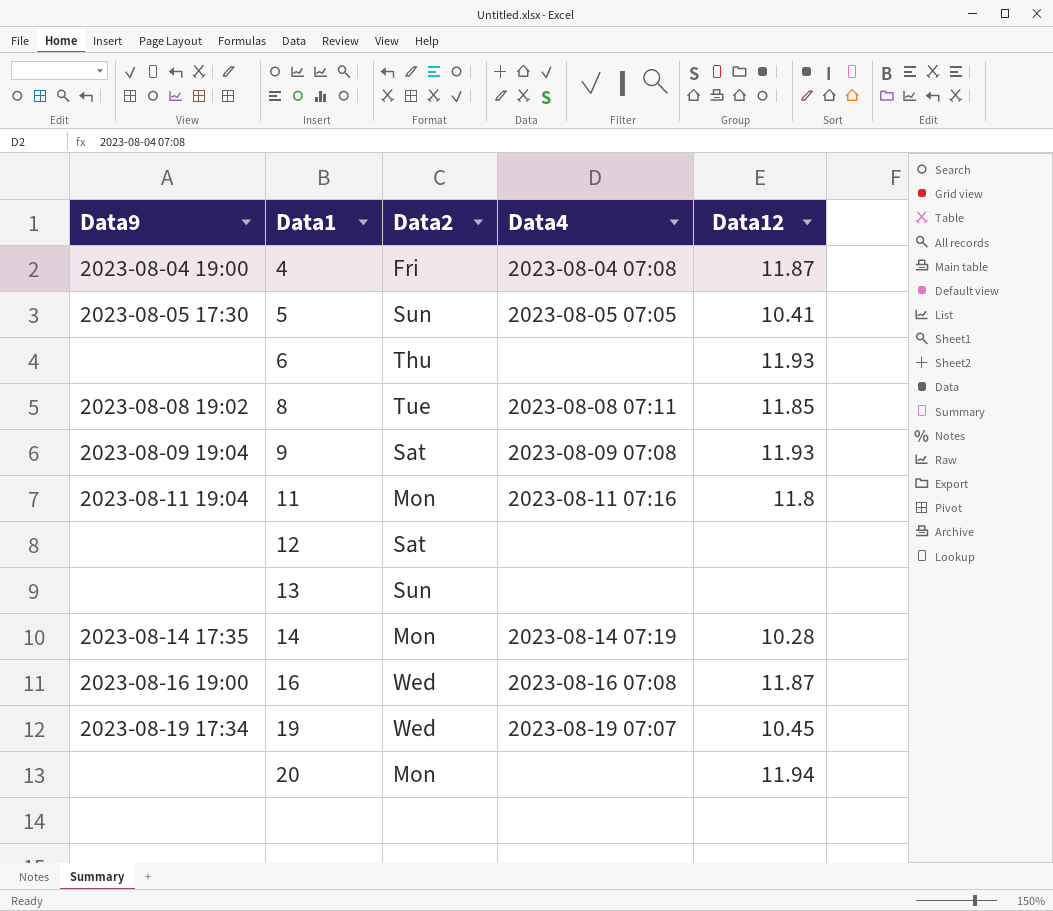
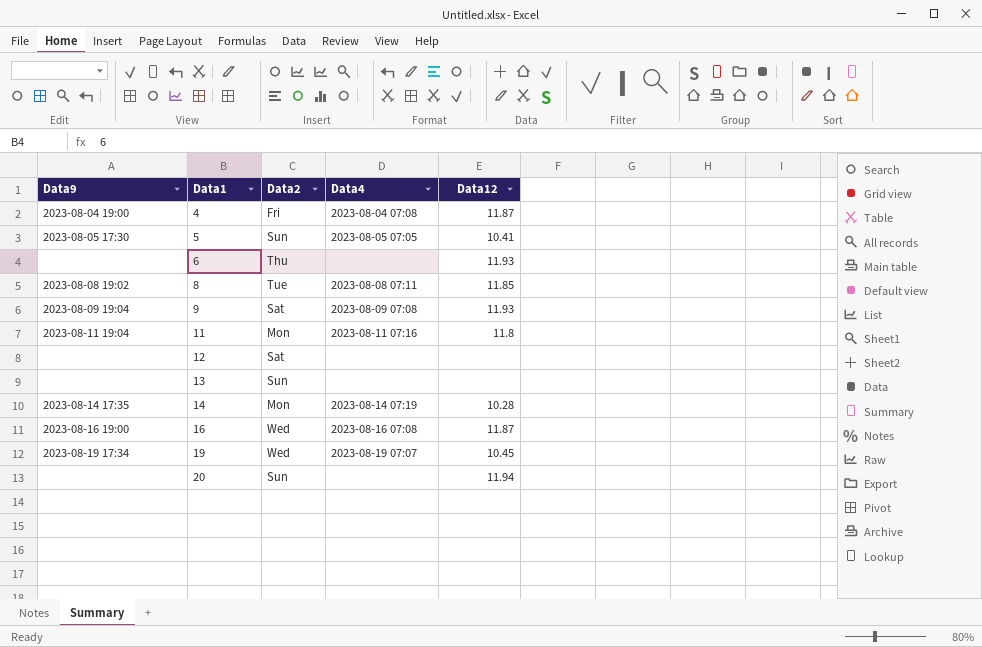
20 | Data2: Mon -> Sun

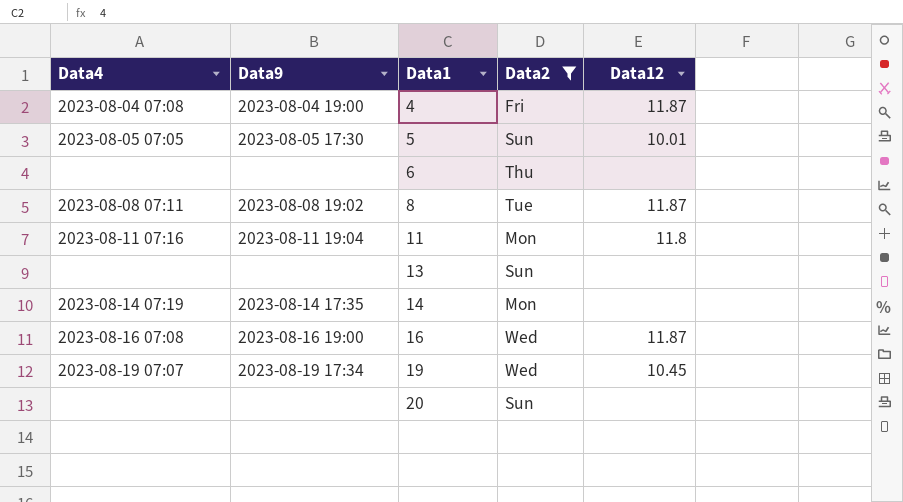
filter: none -> Data2 != Sat
column Data4 | position: 4 -> 1
5 | Data12: 10.41 -> 10.01
6 | Data12: 11.93 -> none
8 | Data12: 11.85 -> 11.87
14 | Data12: 10.28 -> none
20 | Data12: 11.94 -> none

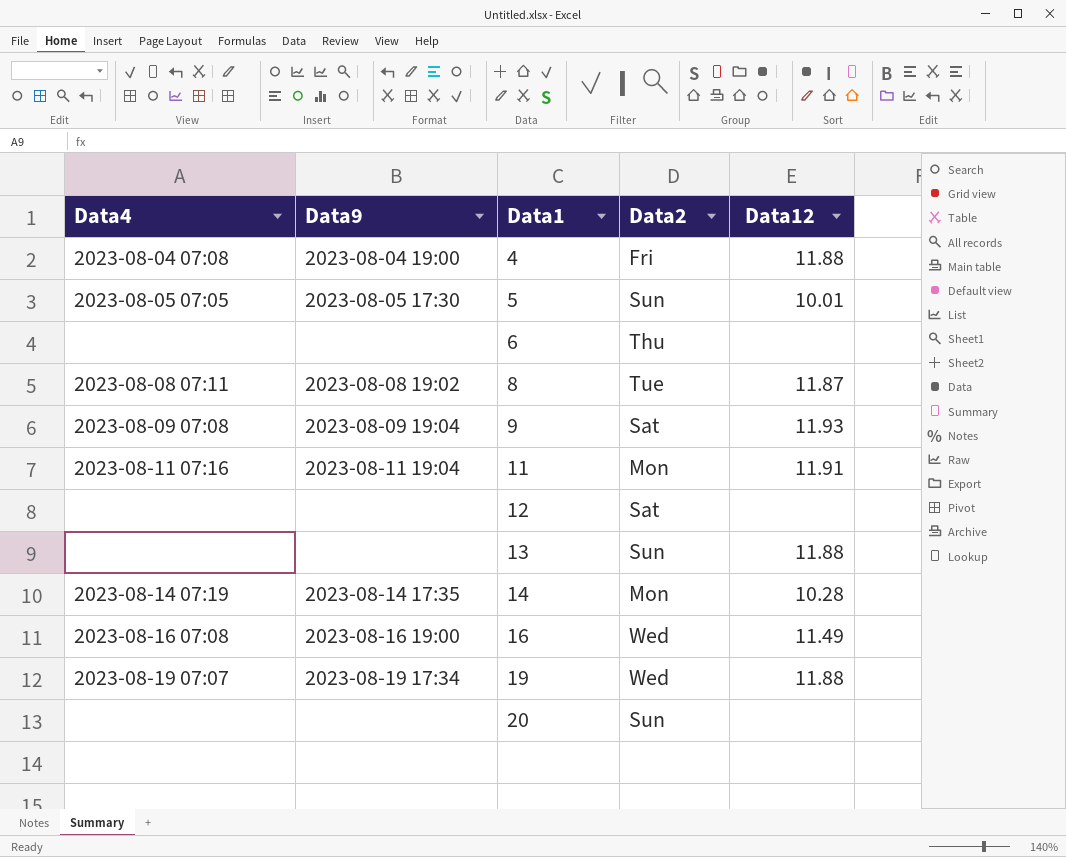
filter: Data2 != Sat -> none
4 | Data12: 11.87 -> 11.88
11 | Data12: 11.8 -> 11.91
13 | Data12: none -> 11.88
14 | Data12: none -> 10.28
16 | Data12: 11.87 -> 11.49
19 | Data12: 10.45 -> 11.88

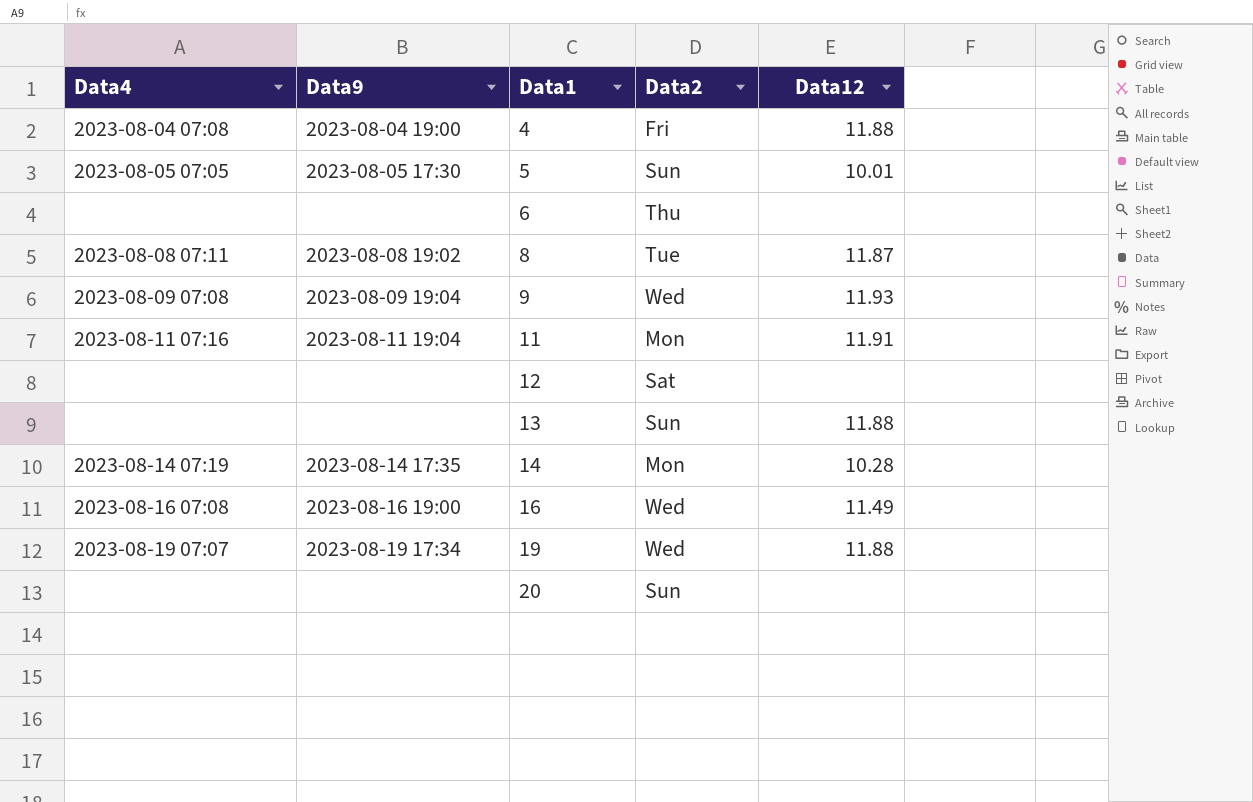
9 | Data2: Sat -> Wed

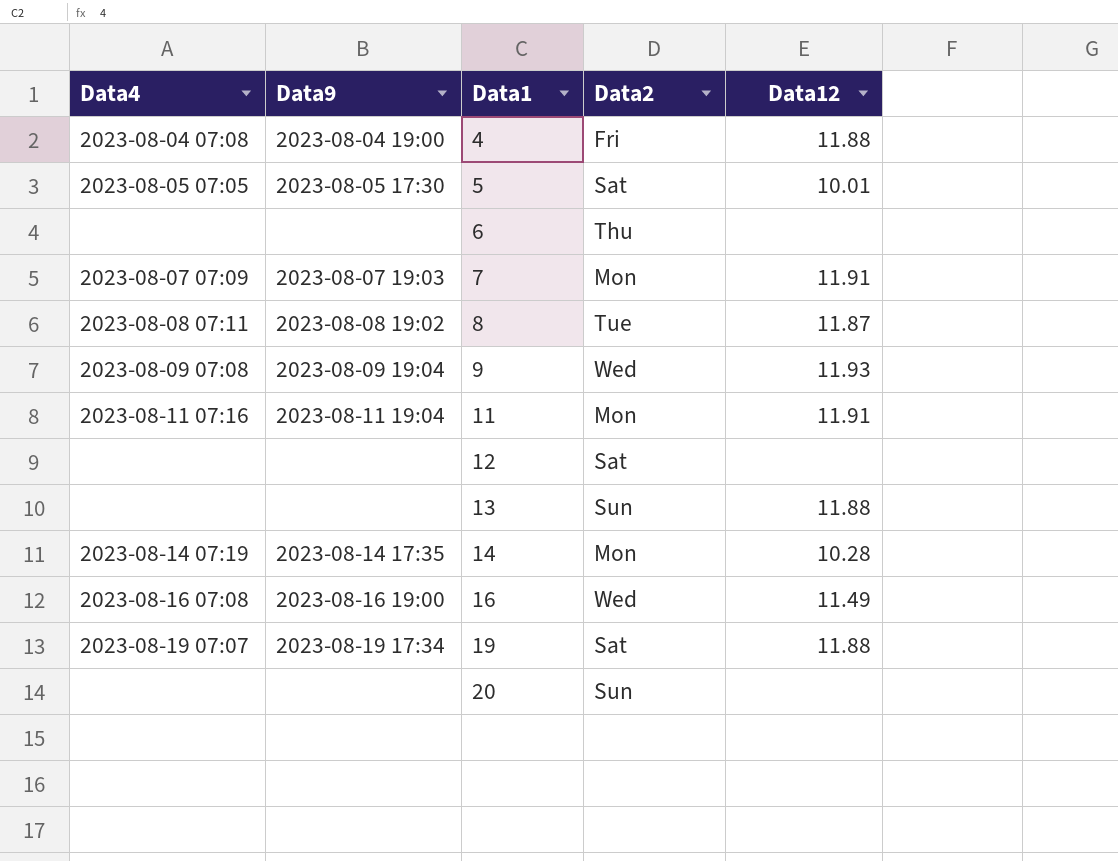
5 | Data2: Sun -> Sat
row 7: none -> 2023-08-07 07:09 | 2023-08-07 19:03 | Mon | 11.91
19 | Data2: Wed -> Sat

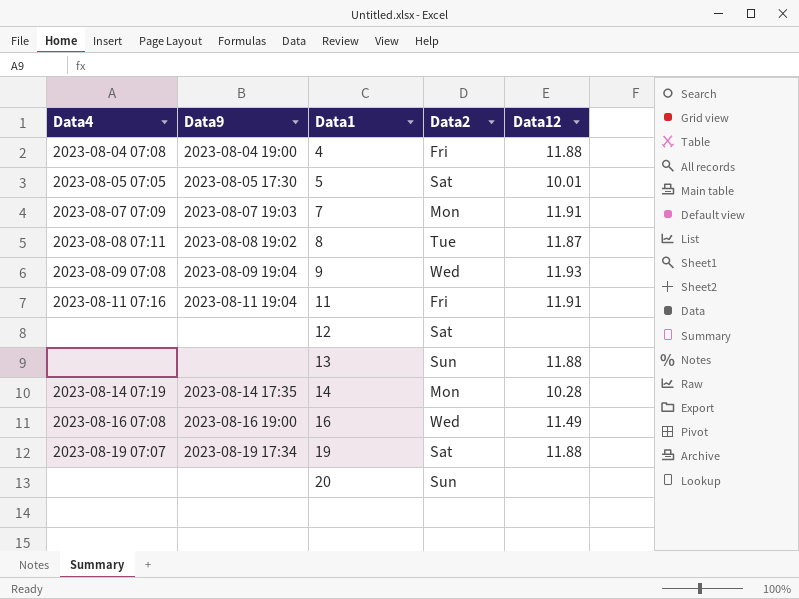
row 6: none | none | Thu | none -> none
11 | Data2: Mon -> Fri

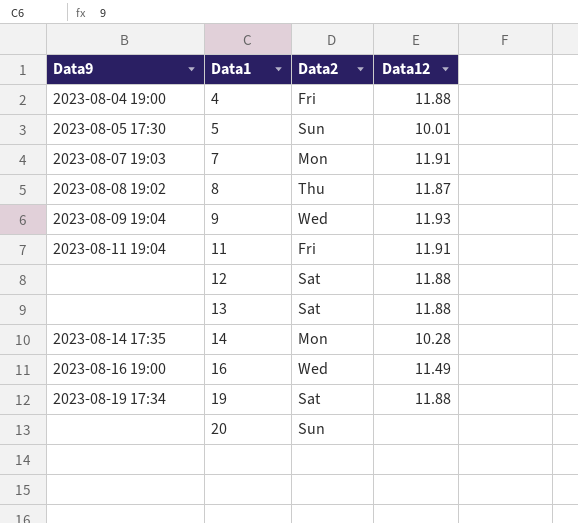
column Data4 | position: 1 -> none
5 | Data2: Sat -> Sun
8 | Data2: Tue -> Thu
12 | Data12: none -> 11.88
13 | Data2: Sun -> Sat

